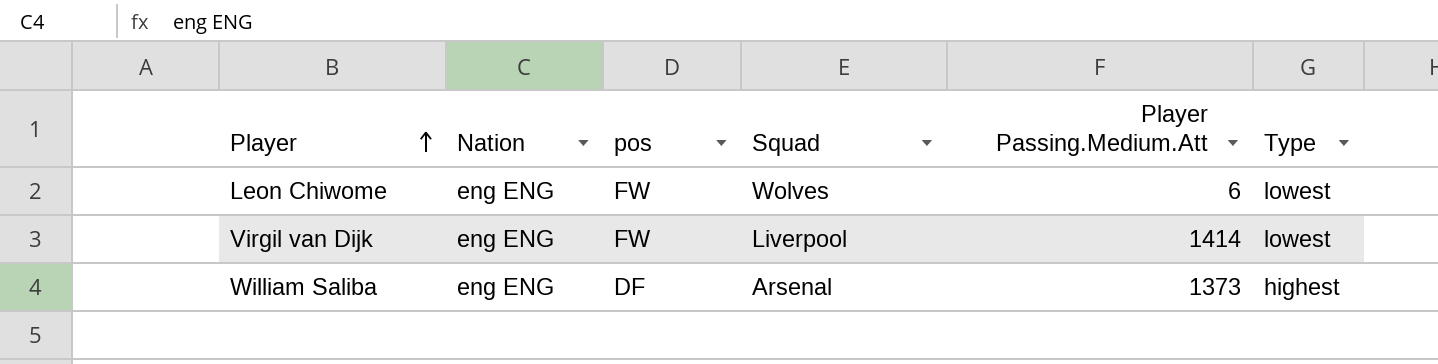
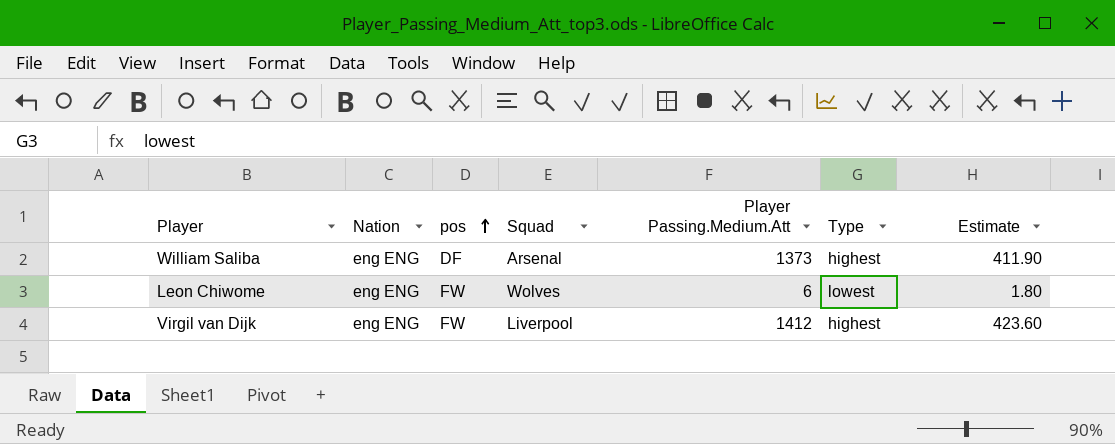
row order: Player ascending -> pos ascending
column Estimate | formula: none -> [Player Passing.Medium.Att] * 0.3
Virgil van Dijk | Player Passing.Medium.Att: 1414 -> 1412
Virgil van Dijk | Type: lowest -> highest

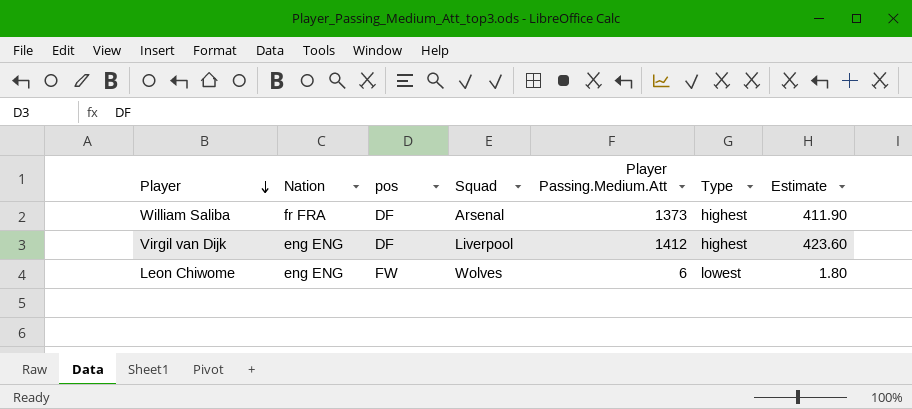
row order: pos ascending -> Player descending
William Saliba | Nation: eng ENG -> fr FRA
Virgil van Dijk | pos: FW -> DF

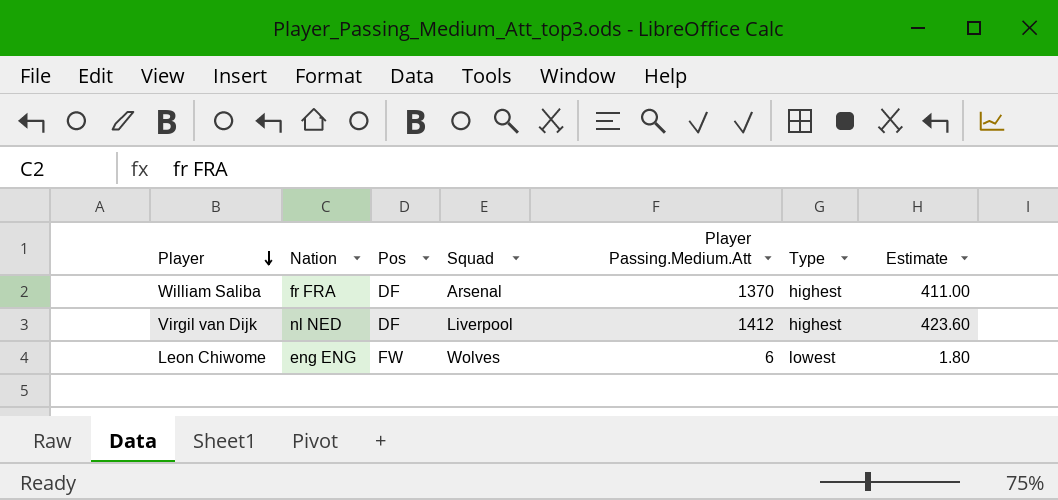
column name: pos -> Pos
William Saliba | Player Passing.Medium.Att: 1373 -> 1370
William Saliba | Estimate: 411.90 -> 411.00
Virgil van Dijk | Nation: eng ENG -> nl NED

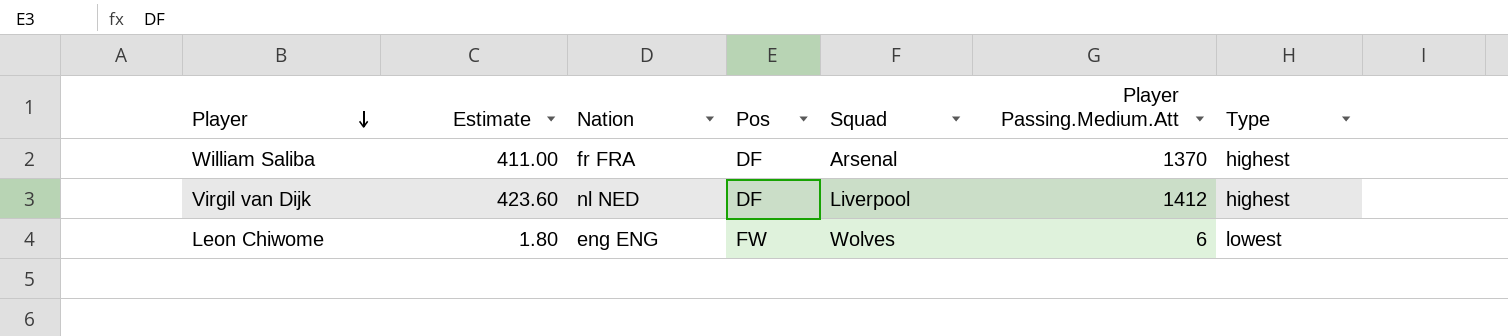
column Estimate | position: 7 -> 2

